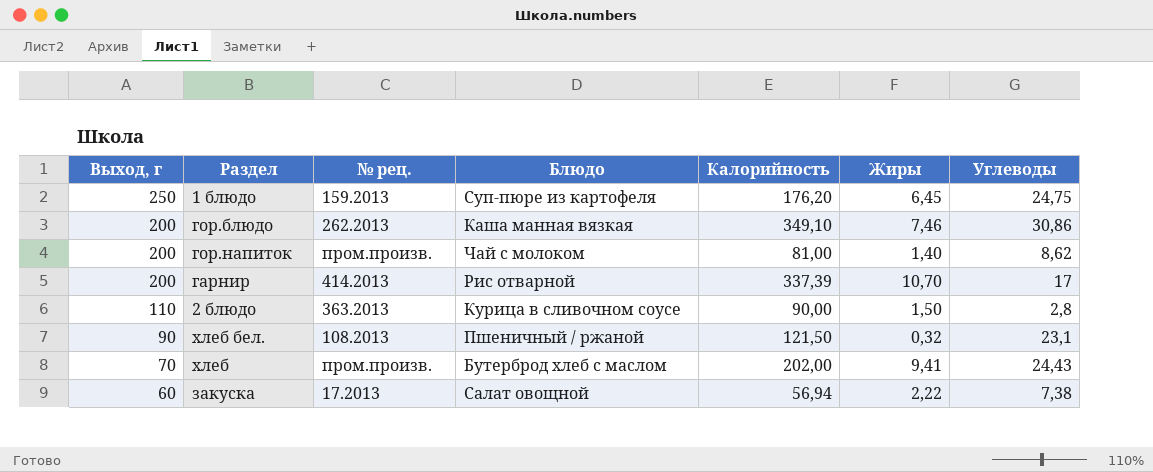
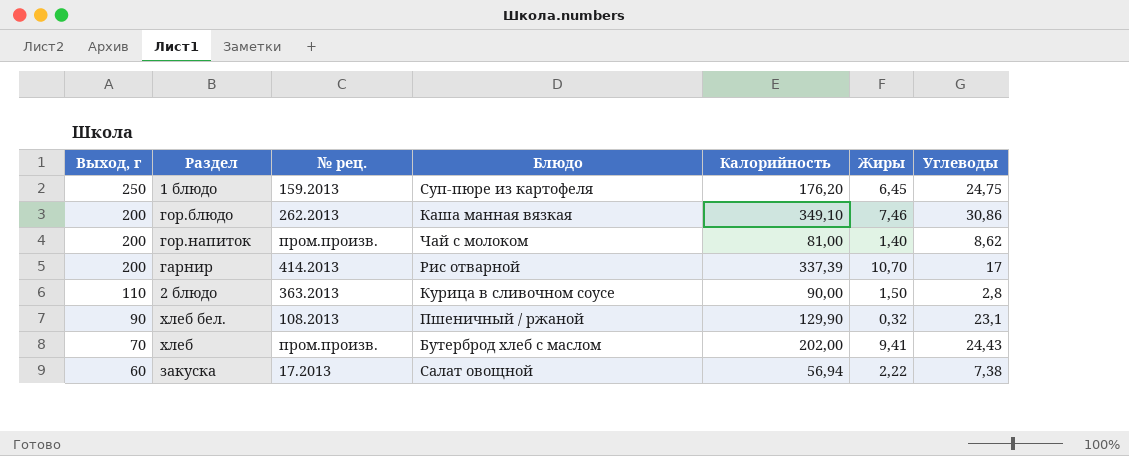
хлеб бел. | Калорийность: 121,50 -> 129,90

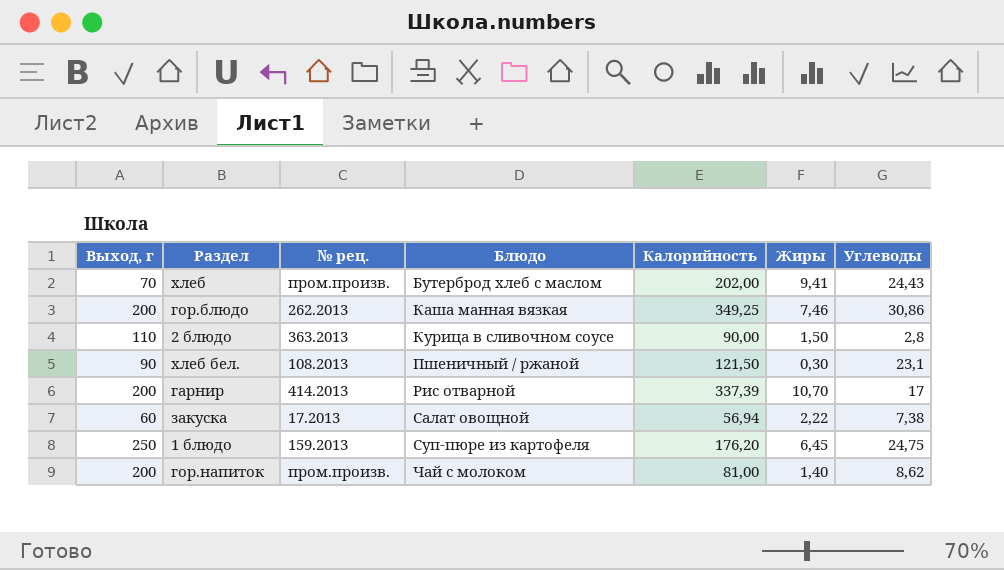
row order: Выход, г descending -> Блюдо ascending
гор.блюдо | Калорийность: 349,10 -> 349,25
хлеб бел. | Калорийность: 129,90 -> 121,50
хлеб бел. | Жиры: 0,32 -> 0,30

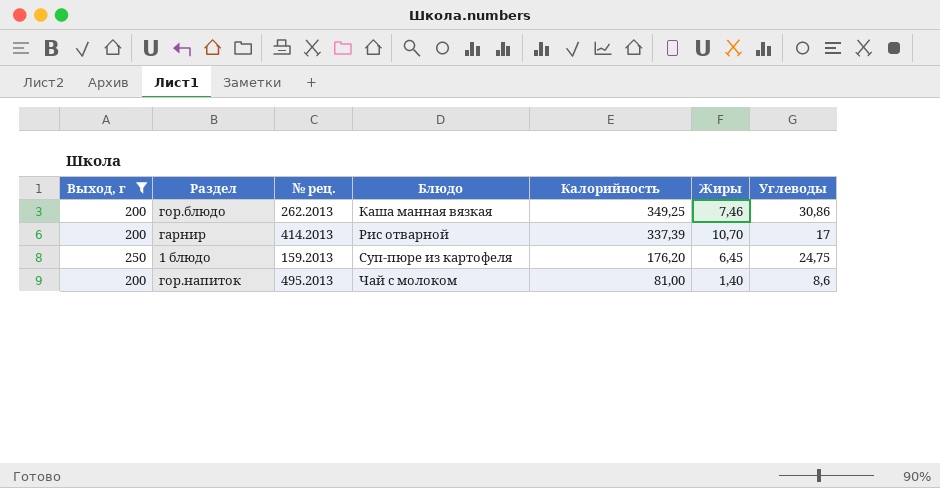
filter: none -> Выход, г >= 200
гор.напиток | № рец.: пром.произв. -> 495.2013
гор.напиток | Углеводы: 8,62 -> 8,6

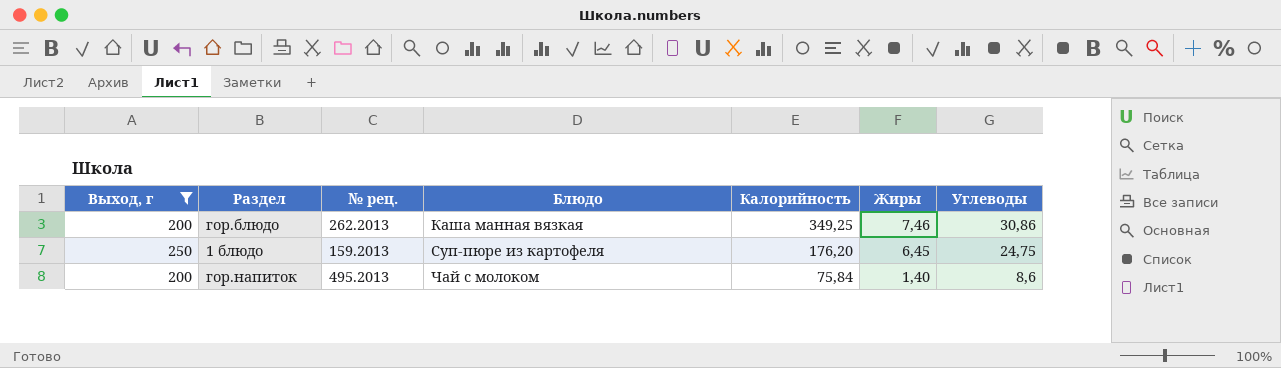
row гарнир: 200 | 414.2013 | Рис отварной | 337,39 | 10,70 | 17 -> none
гор.напиток | Калорийность: 81,00 -> 75,84

